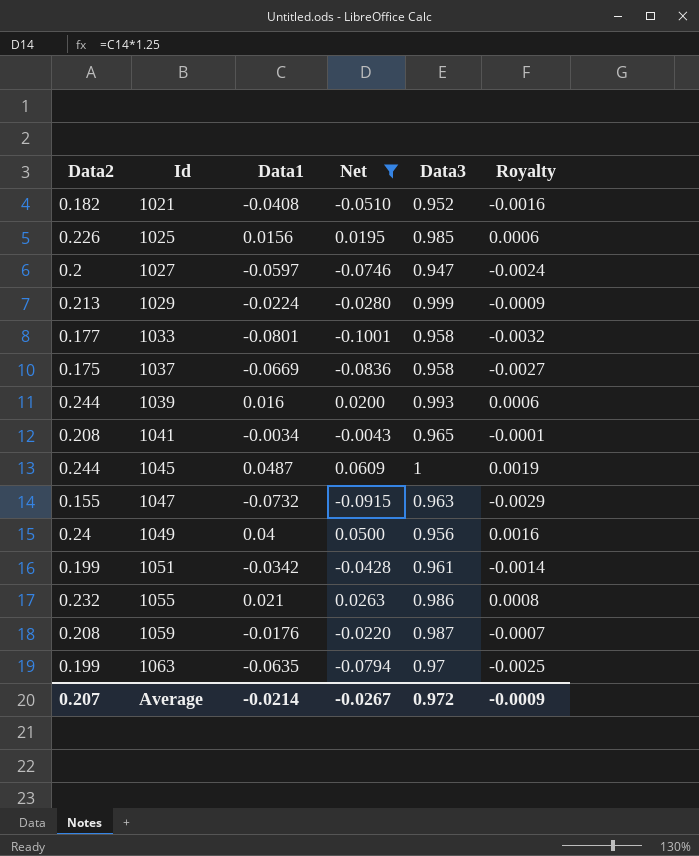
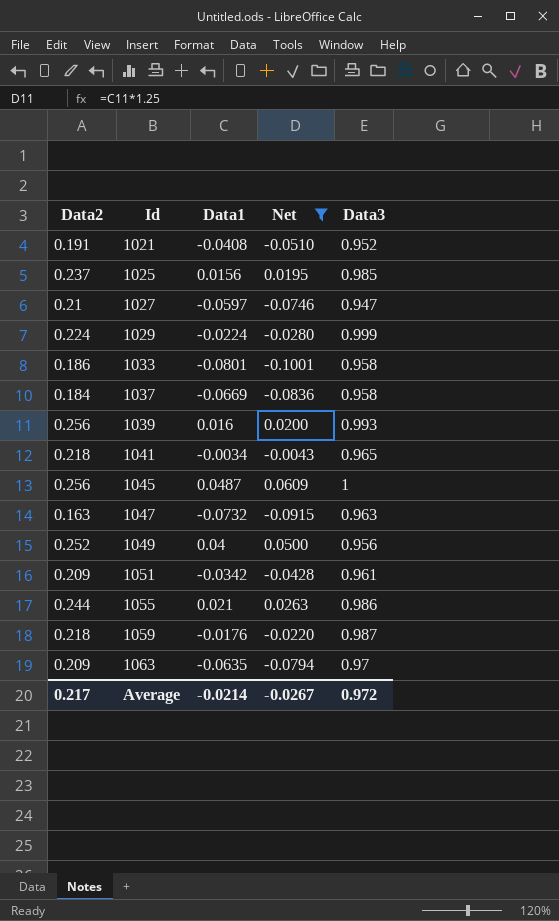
column Royalty | formula: [Data1] * 0.04 -> none
1021 | Data2: 0.182 -> 0.191
1025 | Data2: 0.226 -> 0.237
1027 | Data2: 0.2 -> 0.21
1029 | Data2: 0.213 -> 0.224
1033 | Data2: 0.177 -> 0.186
1037 | Data2: 0.175 -> 0.184
1039 | Data2: 0.244 -> 0.256
1041 | Data2: 0.208 -> 0.218
1045 | Data2: 0.244 -> 0.256
1047 | Data2: 0.155 -> 0.163
1049 | Data2: 0.24 -> 0.252
1051 | Data2: 0.199 -> 0.209
1055 | Data2: 0.232 -> 0.244
1059 | Data2: 0.208 -> 0.218
1063 | Data2: 0.199 -> 0.209
Average | Data2: 0.207 -> 0.217

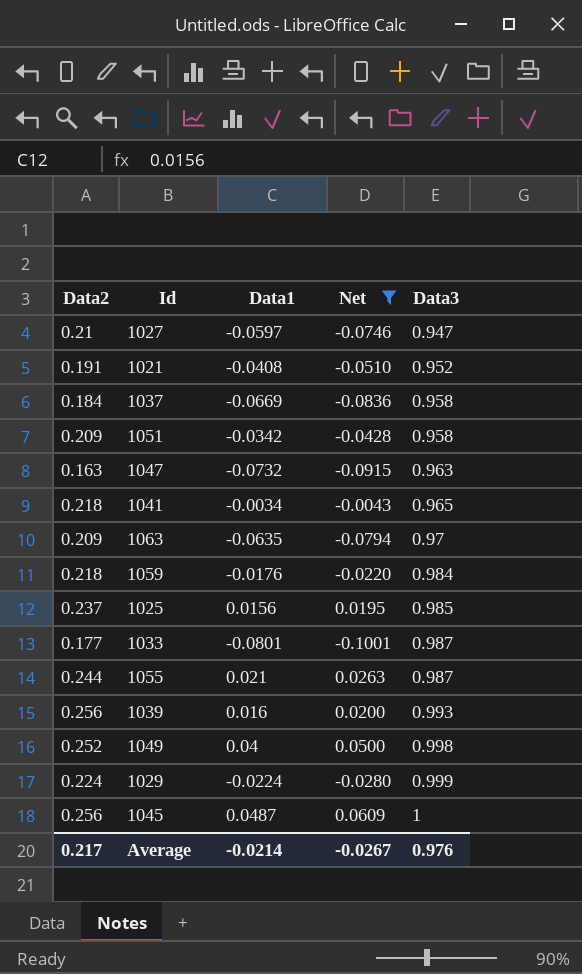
row order: Id ascending -> Data3 ascending
1051 | Data3: 0.961 -> 0.958
1059 | Data3: 0.987 -> 0.984
1033 | Data2: 0.186 -> 0.177
1033 | Data3: 0.958 -> 0.987
1055 | Data3: 0.986 -> 0.987
1049 | Data3: 0.956 -> 0.998
Average | Data3: 0.972 -> 0.976

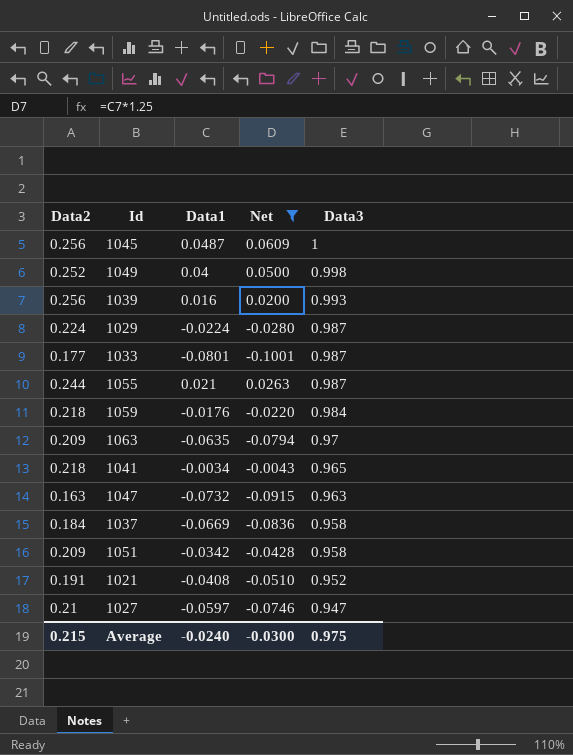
row order: Data3 ascending -> Data3 descending
row 1025: 0.237 | 0.0156 | 0.0195 | 0.985 -> none
1029 | Data3: 0.999 -> 0.987
Average | Data2: 0.217 -> 0.215
Average | Data1: -0.0214 -> -0.0240
Average | Net: -0.0267 -> -0.0300
Average | Data3: 0.976 -> 0.975

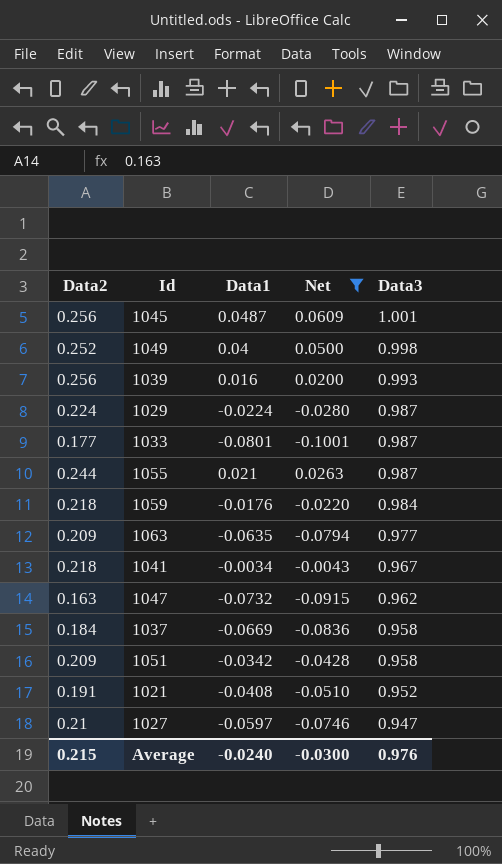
1045 | Data3: 1 -> 1.001
1063 | Data3: 0.97 -> 0.977
1041 | Data3: 0.965 -> 0.967
1047 | Data3: 0.963 -> 0.962
Average | Data3: 0.975 -> 0.976

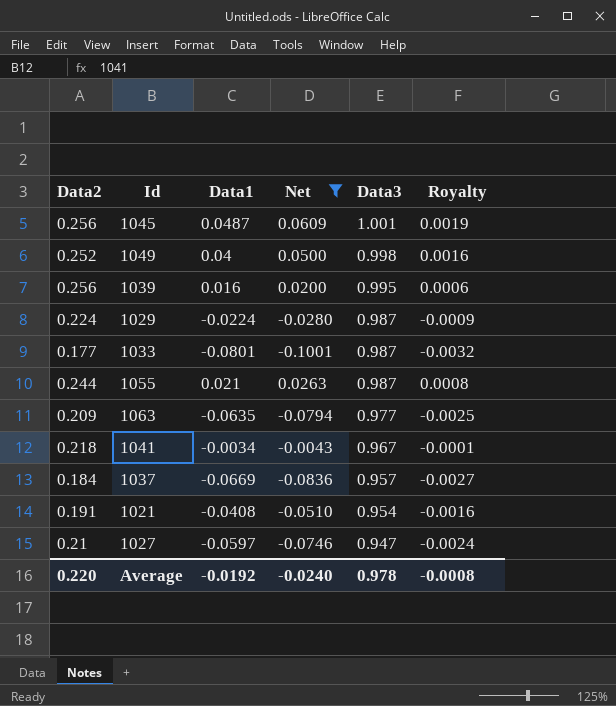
column Royalty | formula: none -> [Data1] * 0.04
row 1059: 0.218 | -0.0176 | -0.0220 | 0.984 -> none
row 1047: 0.163 | -0.0732 | -0.0915 | 0.962 -> none
row 1051: 0.209 | -0.0342 | -0.0428 | 0.958 -> none
1039 | Data3: 0.993 -> 0.995
1037 | Data3: 0.958 -> 0.957
1021 | Data3: 0.952 -> 0.954
Average | Data2: 0.215 -> 0.220
Average | Data1: -0.0240 -> -0.0192
Average | Net: -0.0300 -> -0.0240
Average | Data3: 0.976 -> 0.978

